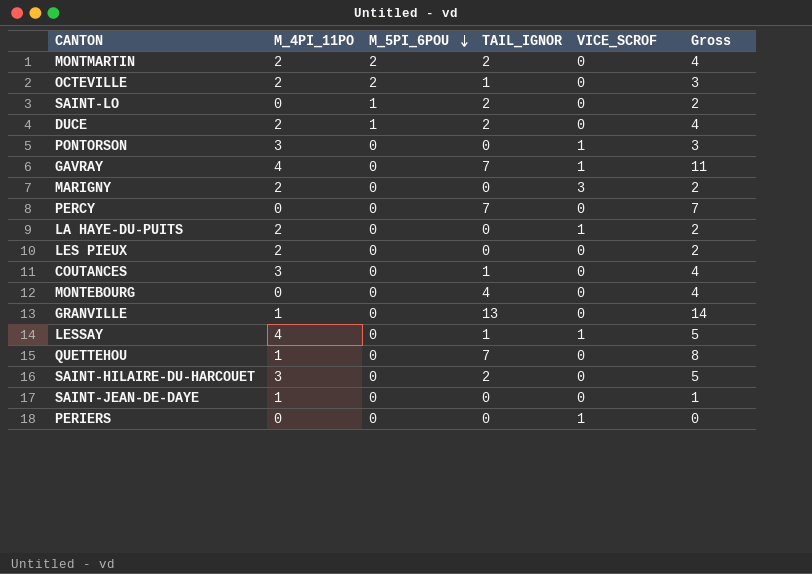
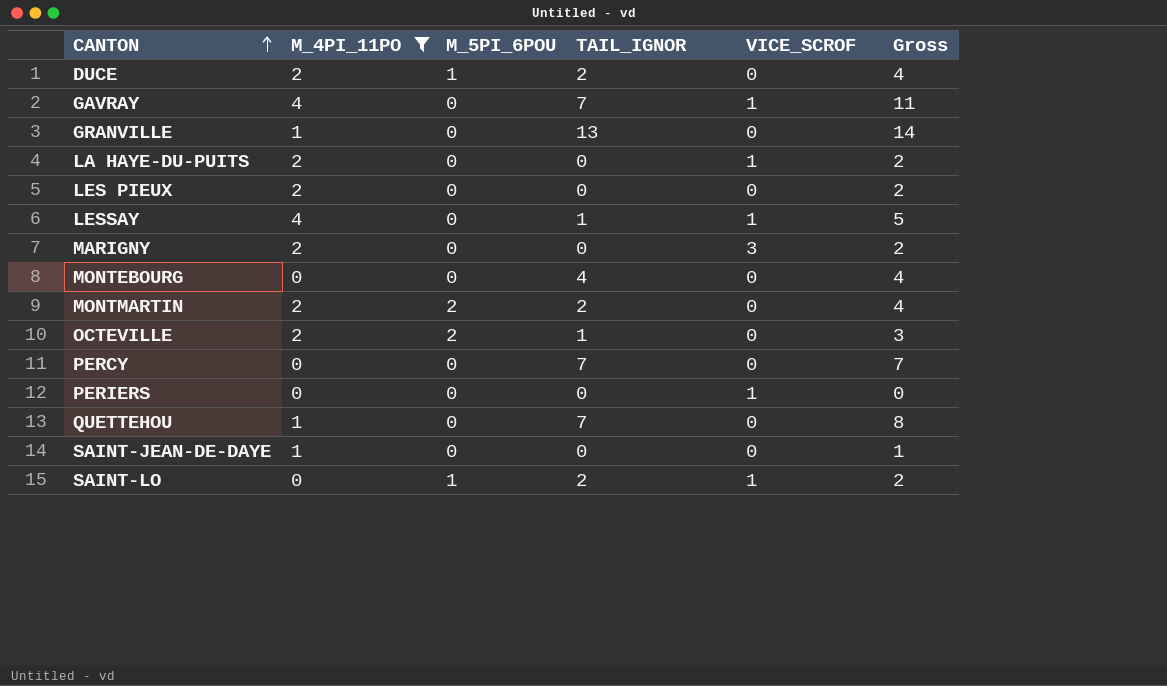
filter: none -> M_4PI_11PO != 3
row order: M_5PI_6POU descending -> CANTON ascending
SAINT-LO | VICE_SCROF: 0 -> 1

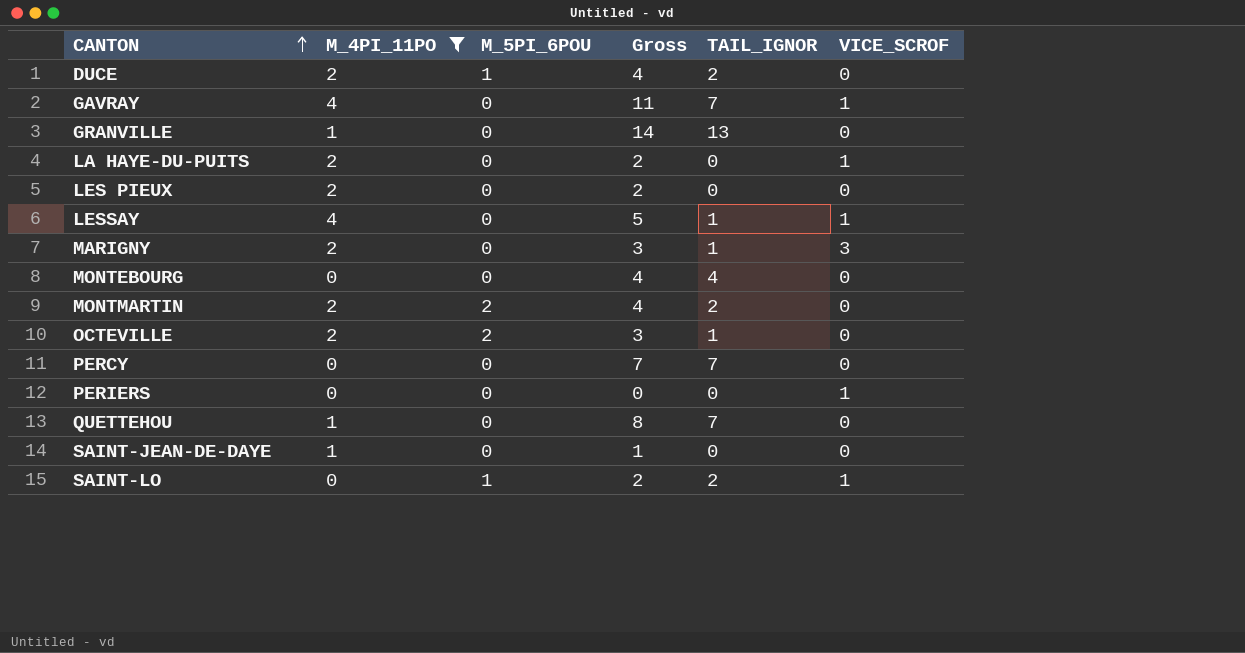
column Gross | position: 6 -> 4
MARIGNY | Gross: 2 -> 3
MARIGNY | TAIL_IGNOR: 0 -> 1

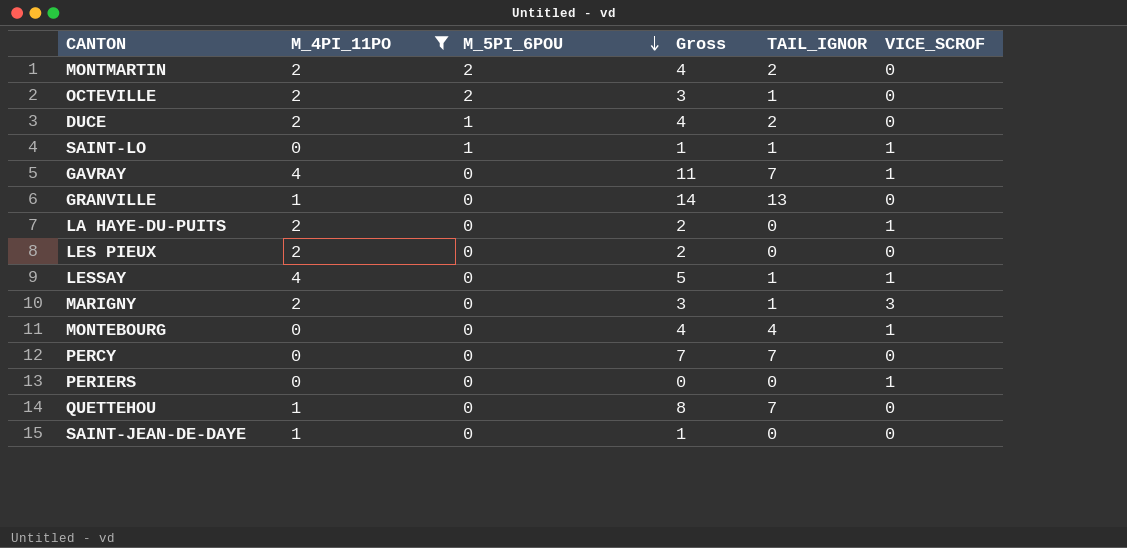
row order: CANTON ascending -> M_5PI_6POU descending
SAINT-LO | Gross: 2 -> 1
SAINT-LO | TAIL_IGNOR: 2 -> 1
MONTEBOURG | VICE_SCROF: 0 -> 1

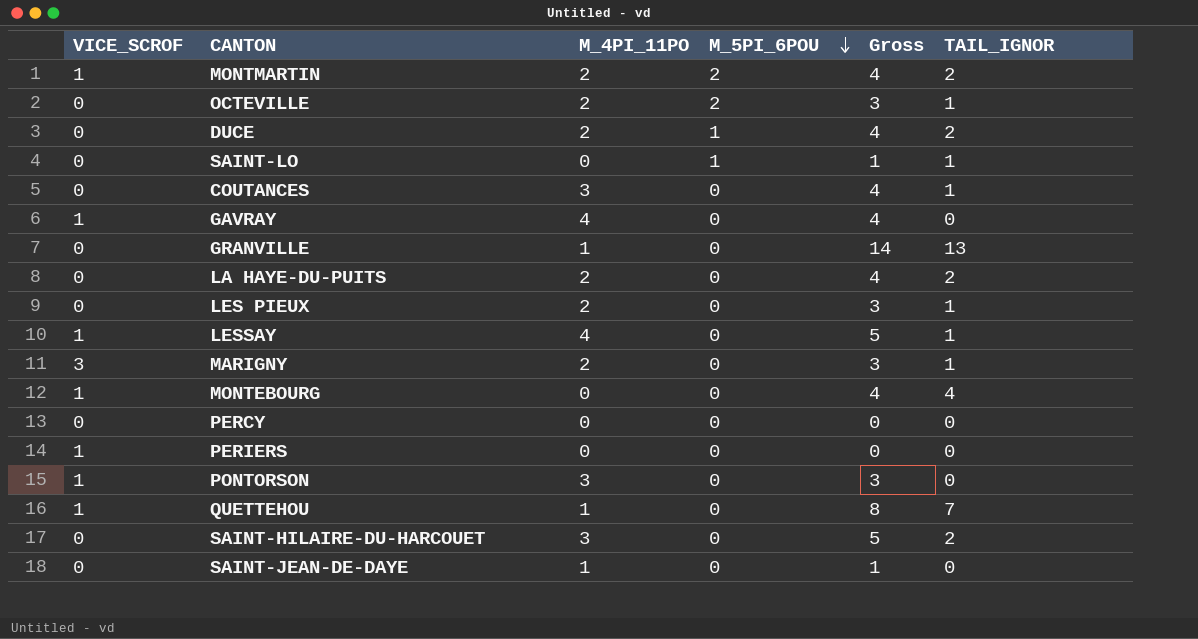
filter: M_4PI_11PO != 3 -> none
column VICE_SCROF | position: 6 -> 1
MONTMARTIN | VICE_SCROF: 0 -> 1
SAINT-LO | VICE_SCROF: 1 -> 0
GAVRAY | Gross: 11 -> 4
GAVRAY | TAIL_IGNOR: 7 -> 0
LA HAYE-DU-PUITS | VICE_SCROF: 1 -> 0
LA HAYE-DU-PUITS | Gross: 2 -> 4
LA HAYE-DU-PUITS | TAIL_IGNOR: 0 -> 2
LES PIEUX | Gross: 2 -> 3
LES PIEUX | TAIL_IGNOR: 0 -> 1
PERCY | Gross: 7 -> 0
PERCY | TAIL_IGNOR: 7 -> 0
QUETTEHOU | VICE_SCROF: 0 -> 1

